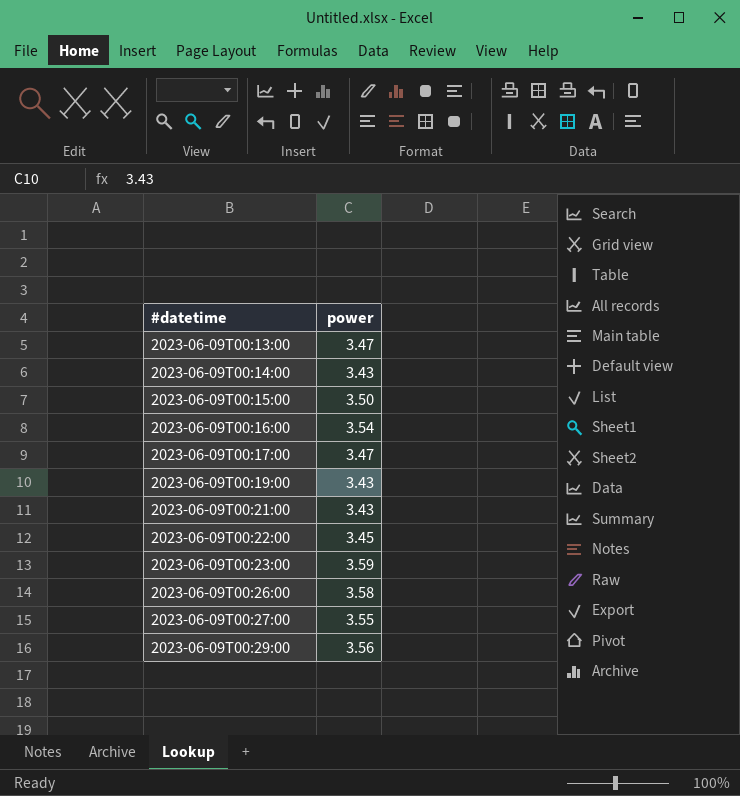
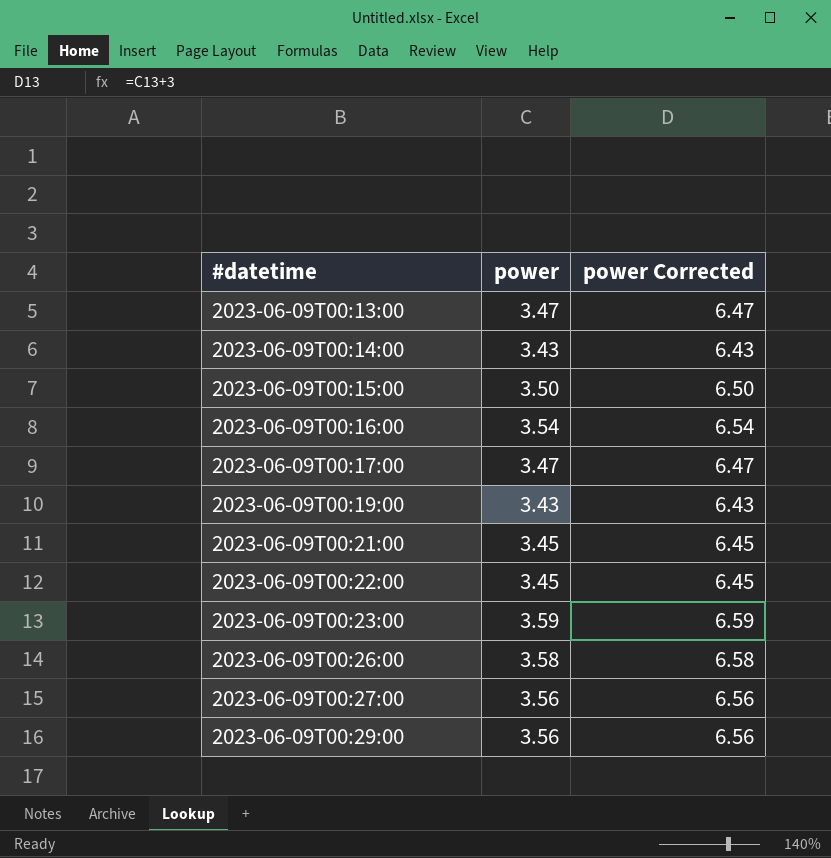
column power Corrected | formula: none -> [power] + 3
2023-06-09T00:21:00 | power: 3.43 -> 3.45
2023-06-09T00:27:00 | power: 3.55 -> 3.56

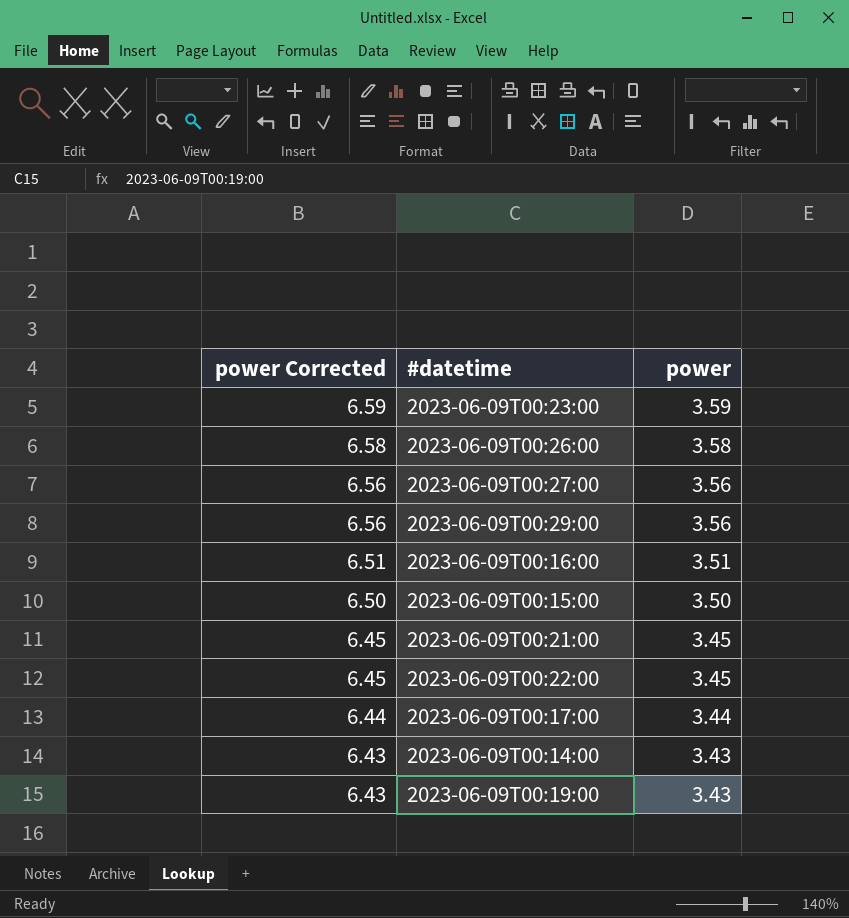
row order: #datetime ascending -> power Corrected descending
column power Corrected | position: 3 -> 1
row 2023-06-09T00:13:00: 3.47 | 6.47 -> none
2023-06-09T00:16:00 | power Corrected: 6.54 -> 6.51
2023-06-09T00:16:00 | power: 3.54 -> 3.51
2023-06-09T00:17:00 | power Corrected: 6.47 -> 6.44
2023-06-09T00:17:00 | power: 3.47 -> 3.44

